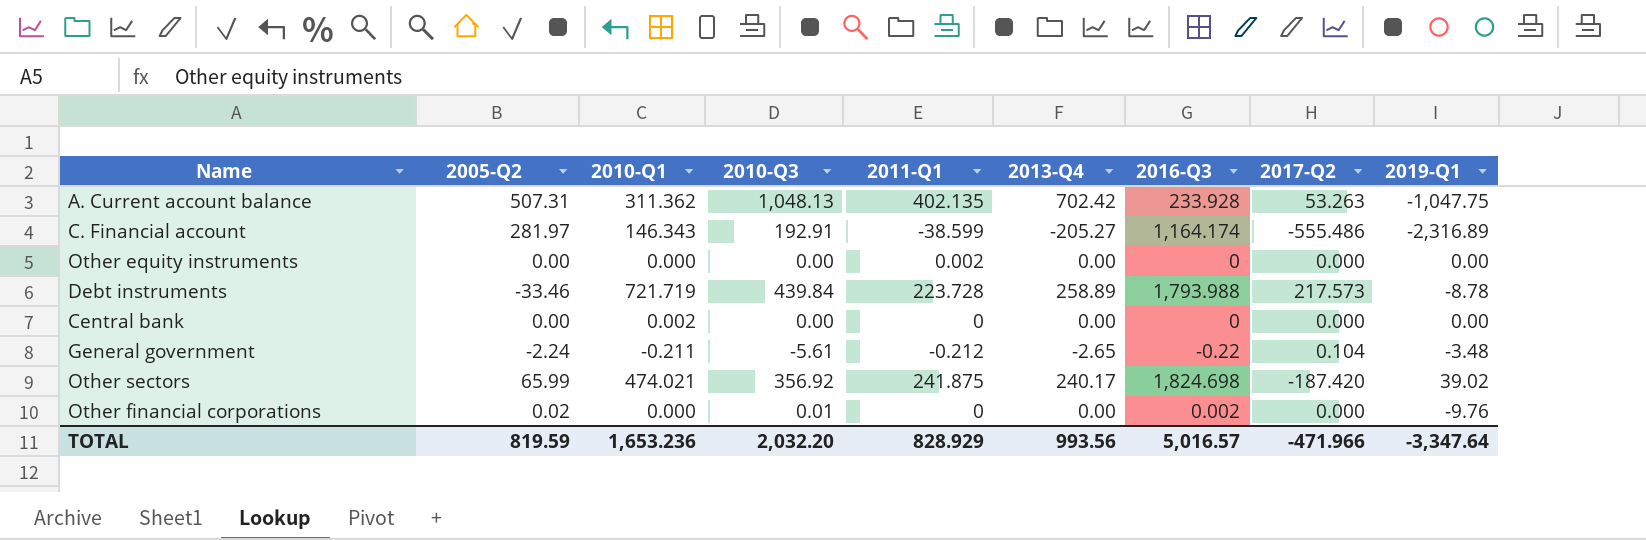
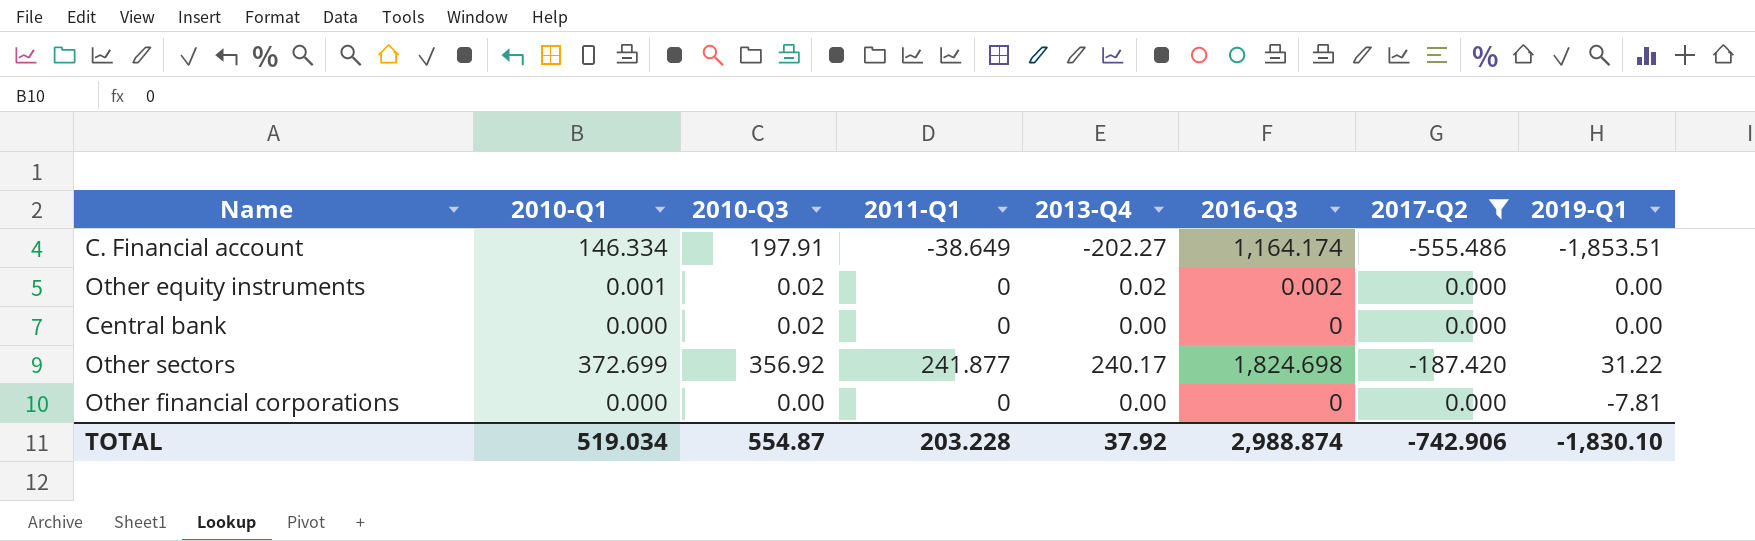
filter: none -> 2017-Q2 <= 0.000
column 2005-Q2 | position: 2 -> none
C. Financial account | 2010-Q1: 146.343 -> 146.334
C. Financial account | 2010-Q3: 192.91 -> 197.91
C. Financial account | 2011-Q1: -38.599 -> -38.649
C. Financial account | 2013-Q4: -205.27 -> -202.27
C. Financial account | 2019-Q1: -2,316.89 -> -1,853.51
Other equity instruments | 2010-Q1: 0.000 -> 0.001
Other equity instruments | 2010-Q3: 0.00 -> 0.02
Other equity instruments | 2011-Q1: 0.002 -> 0
Other equity instruments | 2013-Q4: 0.00 -> 0.02
Other equity instruments | 2016-Q3: 0 -> 0.002
Central bank | 2010-Q1: 0.002 -> 0.000
Central bank | 2010-Q3: 0.00 -> 0.02
Other sectors | 2010-Q1: 474.021 -> 372.699
Other sectors | 2011-Q1: 241.875 -> 241.877
Other sectors | 2019-Q1: 39.02 -> 31.22
Other financial corporations | 2010-Q3: 0.01 -> 0.00
Other financial corporations | 2016-Q3: 0.002 -> 0
Other financial corporations | 2019-Q1: -9.76 -> -7.81
TOTAL | 2010-Q1: 1,653.236 -> 519.034
TOTAL | 2010-Q3: 2,032.20 -> 554.87
TOTAL | 2011-Q1: 828.929 -> 203.228
TOTAL | 2013-Q4: 993.56 -> 37.92
TOTAL | 2016-Q3: 5,016.57 -> 2,988.874
TOTAL | 2017-Q2: -471.966 -> -742.906
TOTAL | 2019-Q1: -3,347.64 -> -1,830.10

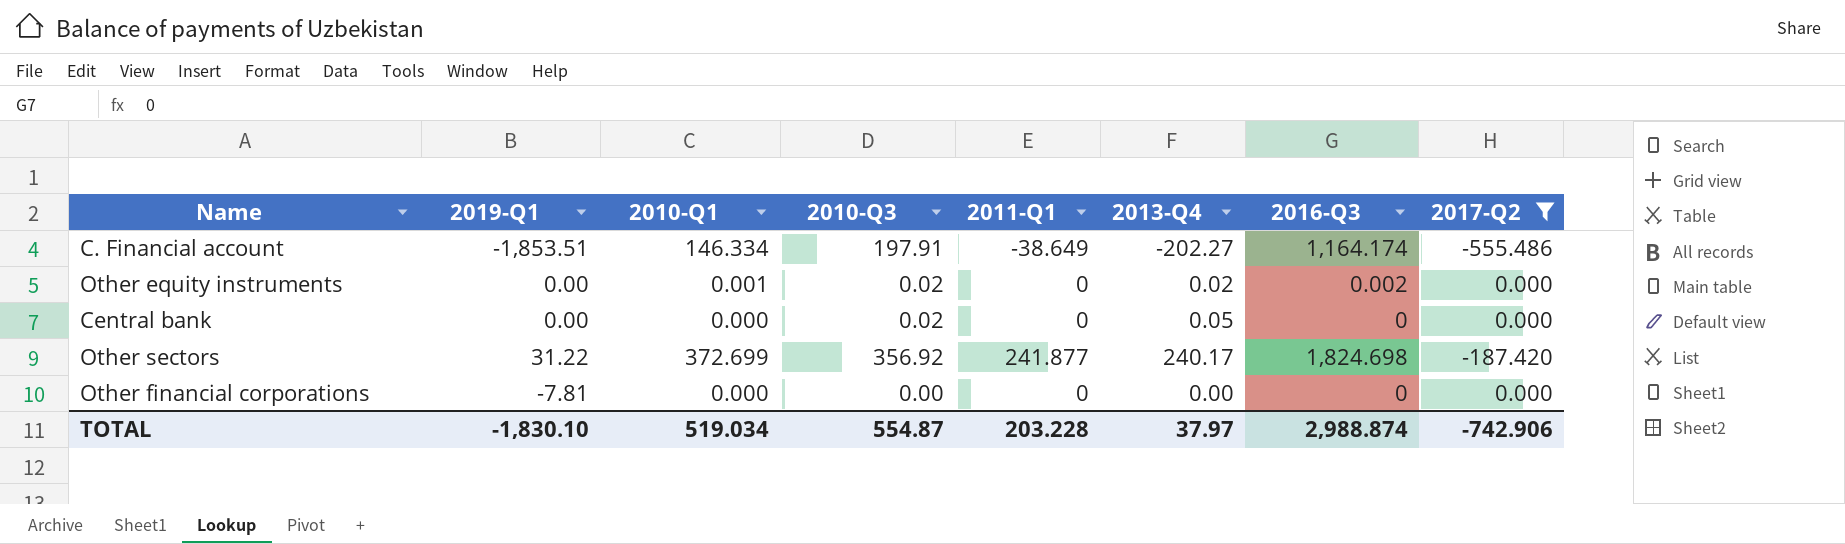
column 2019-Q1 | position: 8 -> 2
Central bank | 2013-Q4: 0.00 -> 0.05
TOTAL | 2013-Q4: 37.92 -> 37.97

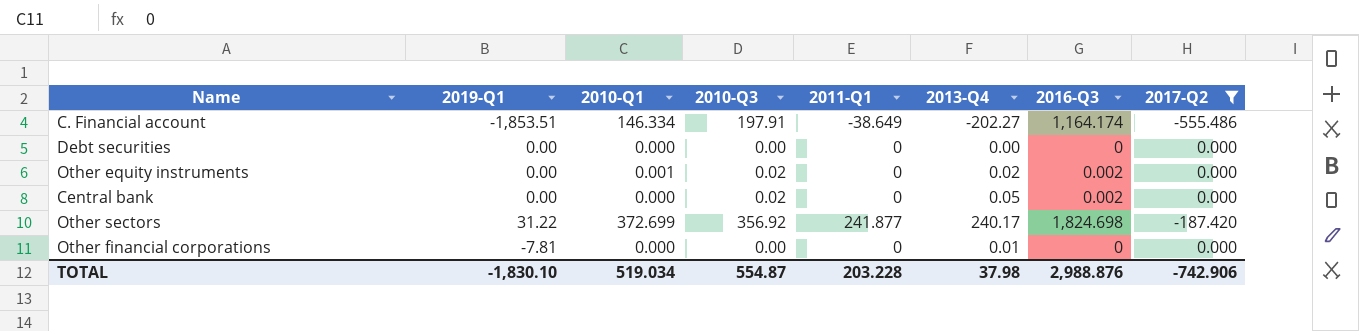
row Debt securities: none -> 0.00 | 0.000 | 0.00 | 0 | 0.00 | 0 | 0.000
Central bank | 2016-Q3: 0 -> 0.002
Other financial corporations | 2013-Q4: 0.00 -> 0.01
TOTAL | 2013-Q4: 37.97 -> 37.98
TOTAL | 2016-Q3: 2,988.874 -> 2,988.876

